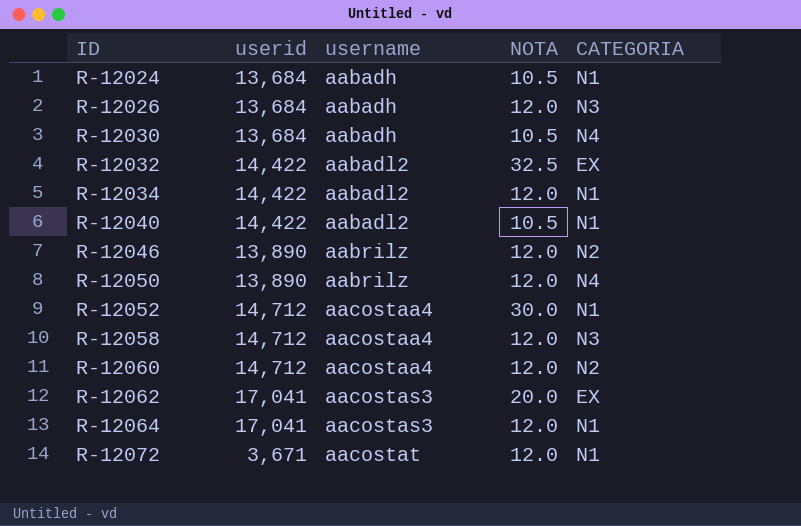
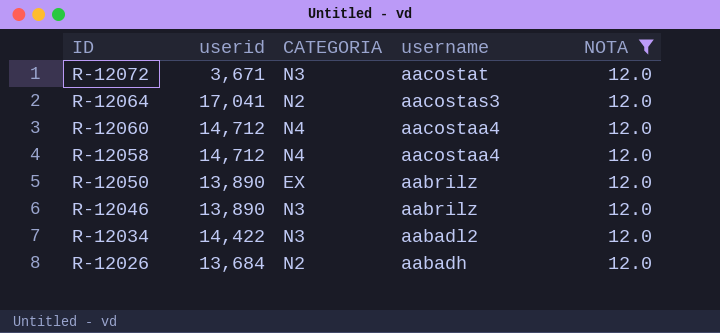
filter: none -> NOTA = 12.0
row order: ID ascending -> ID descending
column CATEGORIA | position: 5 -> 3
R-12072 | CATEGORIA: N1 -> N3
R-12064 | CATEGORIA: N1 -> N2
R-12060 | CATEGORIA: N2 -> N4
R-12058 | CATEGORIA: N3 -> N4
R-12050 | CATEGORIA: N4 -> EX
R-12046 | CATEGORIA: N2 -> N3
R-12034 | CATEGORIA: N1 -> N3
R-12026 | CATEGORIA: N3 -> N2

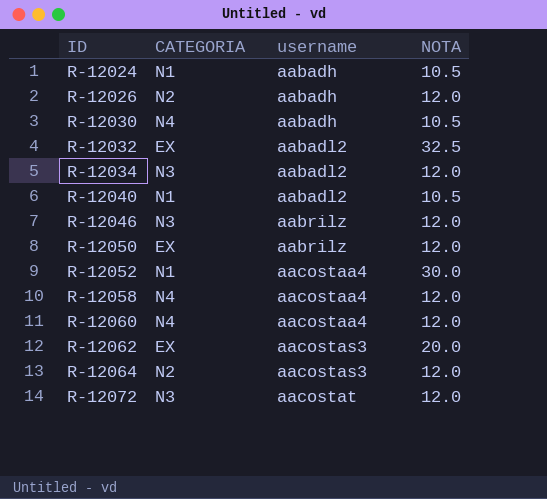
filter: NOTA = 12.0 -> none
row order: ID descending -> ID ascending
column userid | position: 2 -> none

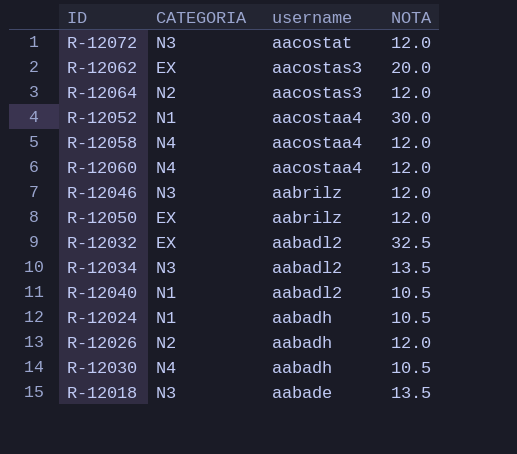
row order: ID ascending -> username descending
R-12034 | NOTA: 12.0 -> 13.5
row R-12018: none -> N3 | aabade | 13.5

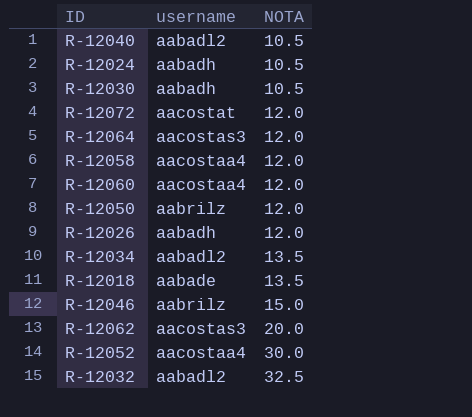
row order: username descending -> NOTA ascending
column CATEGORIA | position: 2 -> none
R-12046 | NOTA: 12.0 -> 15.0

